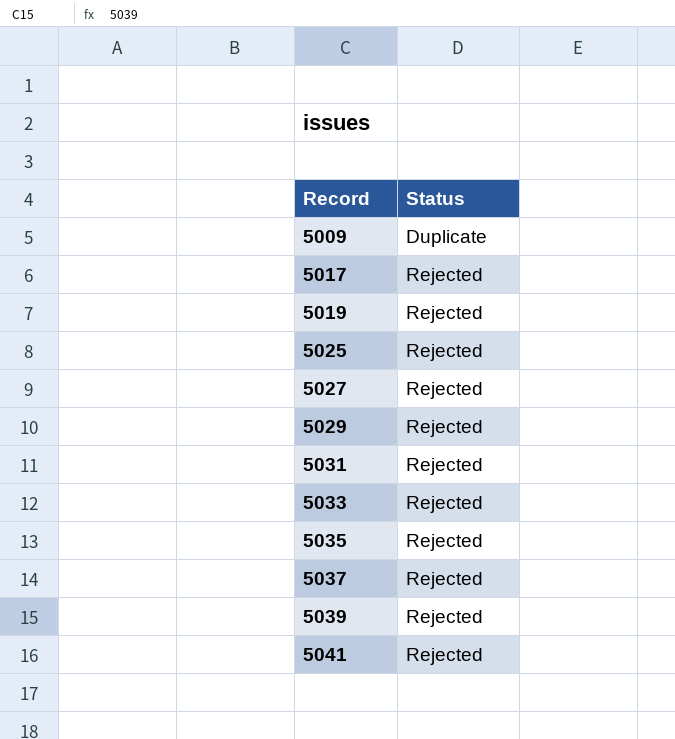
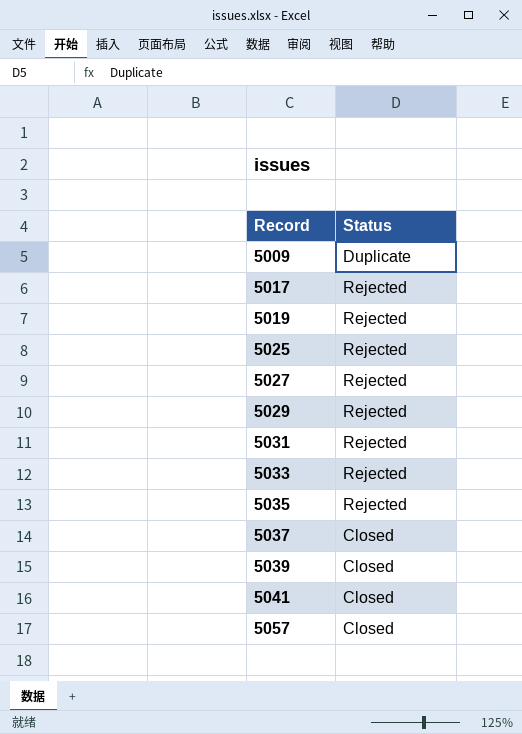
5037 | Status: Rejected -> Closed
5039 | Status: Rejected -> Closed
5041 | Status: Rejected -> Closed
row 5057: none -> Closed

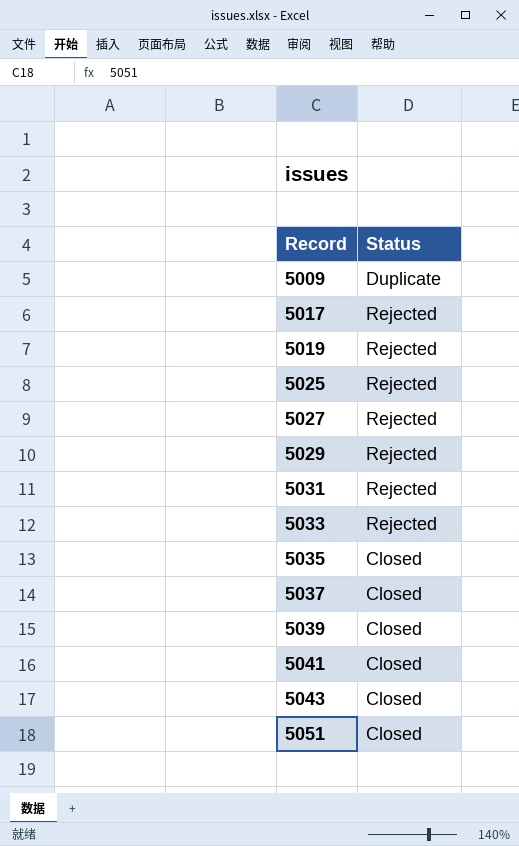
row 5057: Closed -> none
5035 | Status: Rejected -> Closed
row 5043: none -> Closed
row 5051: none -> Closed

